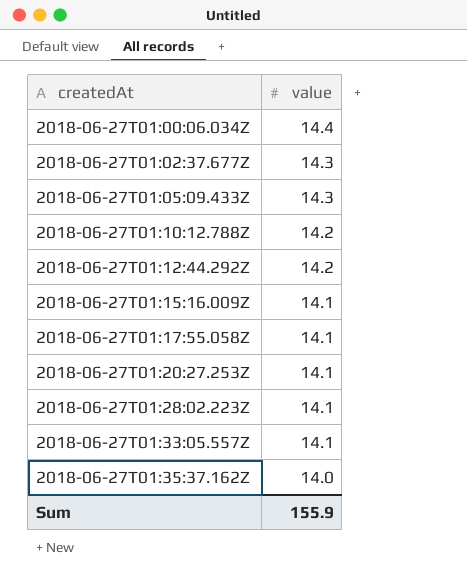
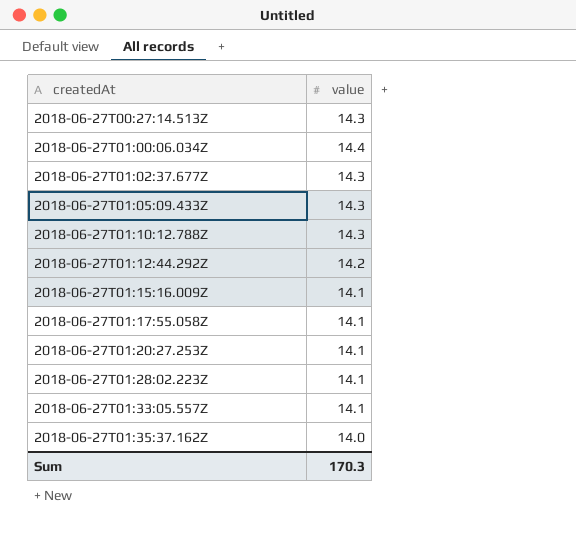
row 2018-06-27T00:27:14.513Z: none -> 14.3
2018-06-27T01:10:12.788Z | value: 14.2 -> 14.3
Sum | value: 155.9 -> 170.3

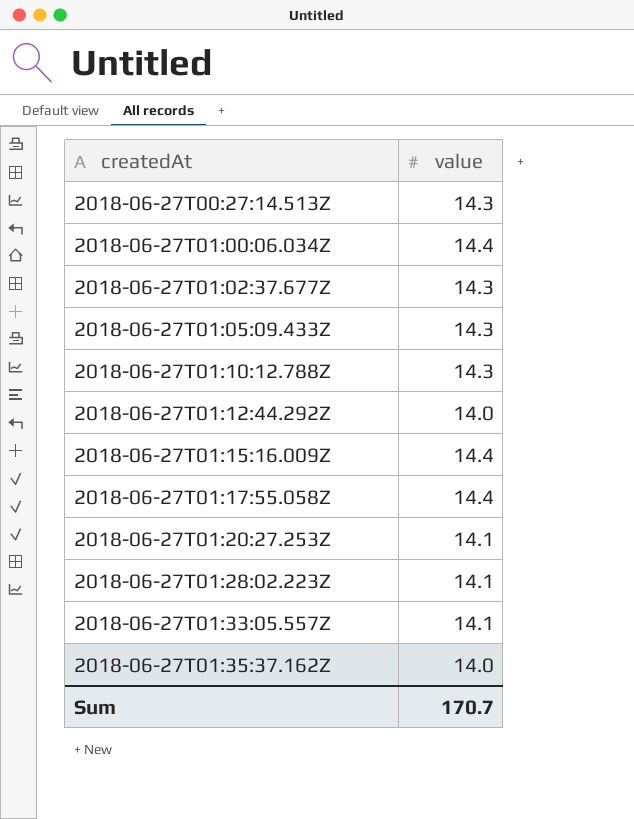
2018-06-27T01:12:44.292Z | value: 14.2 -> 14.0
2018-06-27T01:15:16.009Z | value: 14.1 -> 14.4
2018-06-27T01:17:55.058Z | value: 14.1 -> 14.4
Sum | value: 170.3 -> 170.7

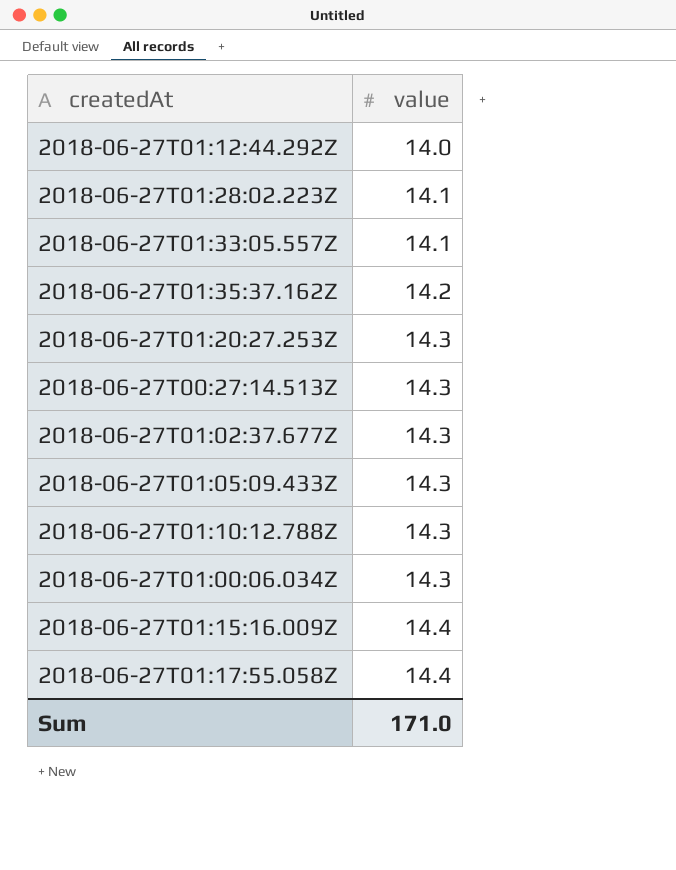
row order: createdAt ascending -> value ascending
2018-06-27T01:35:37.162Z | value: 14.0 -> 14.2
2018-06-27T01:20:27.253Z | value: 14.1 -> 14.3
2018-06-27T01:00:06.034Z | value: 14.4 -> 14.3
Sum | value: 170.7 -> 171.0

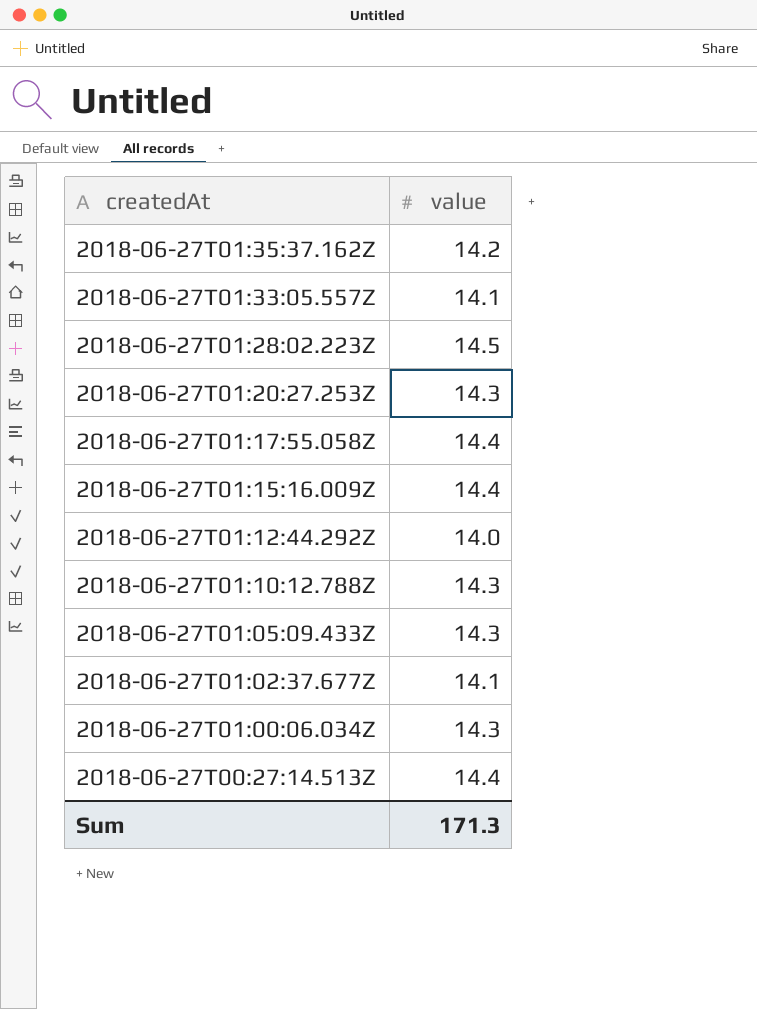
row order: value ascending -> createdAt descending
2018-06-27T01:28:02.223Z | value: 14.1 -> 14.5
2018-06-27T01:02:37.677Z | value: 14.3 -> 14.1
2018-06-27T00:27:14.513Z | value: 14.3 -> 14.4
Sum | value: 171.0 -> 171.3

